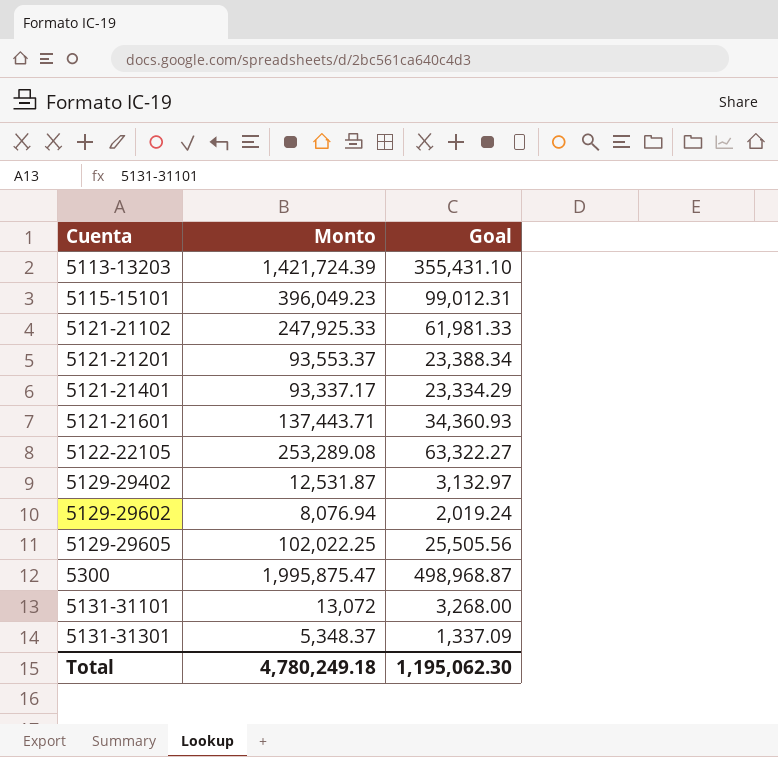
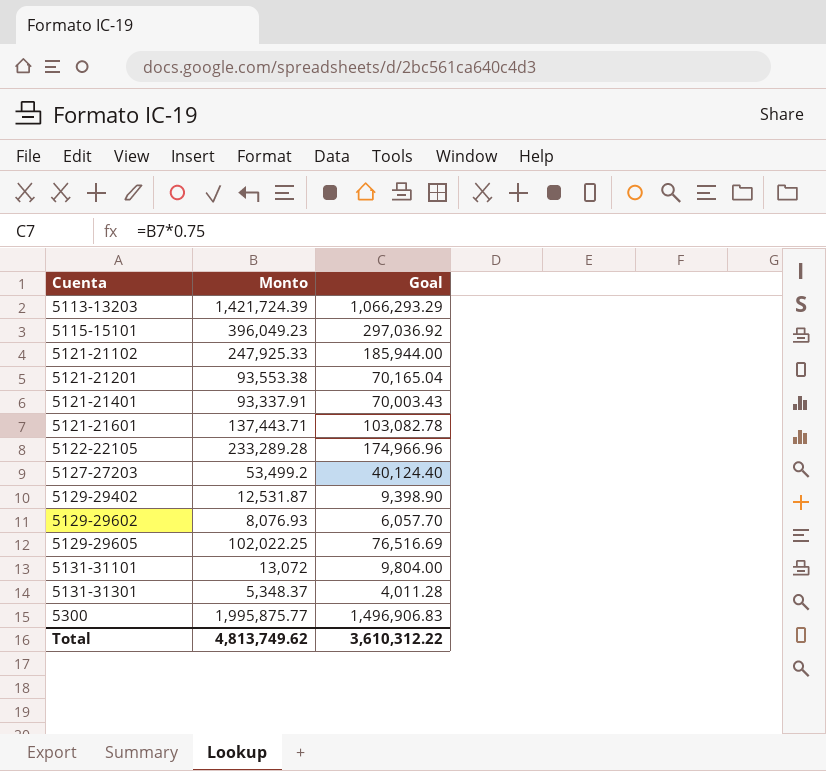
row order: none -> Cuenta ascending
column Goal | formula: [Monto] * 0.25 -> [Monto] * 0.75
5121-21201 | Monto: 93,553.37 -> 93,553.38
5121-21401 | Monto: 93,337.17 -> 93,337.91
5122-22105 | Monto: 253,289.08 -> 233,289.28
row 5127-27203: none -> 53,499.2 | 40,124.40
5129-29602 | Monto: 8,076.94 -> 8,076.93
5300 | Monto: 1,995,875.47 -> 1,995,875.77
Total | Monto: 4,780,249.18 -> 4,813,749.62
Total | Goal: 1,195,062.30 -> 3,610,312.22

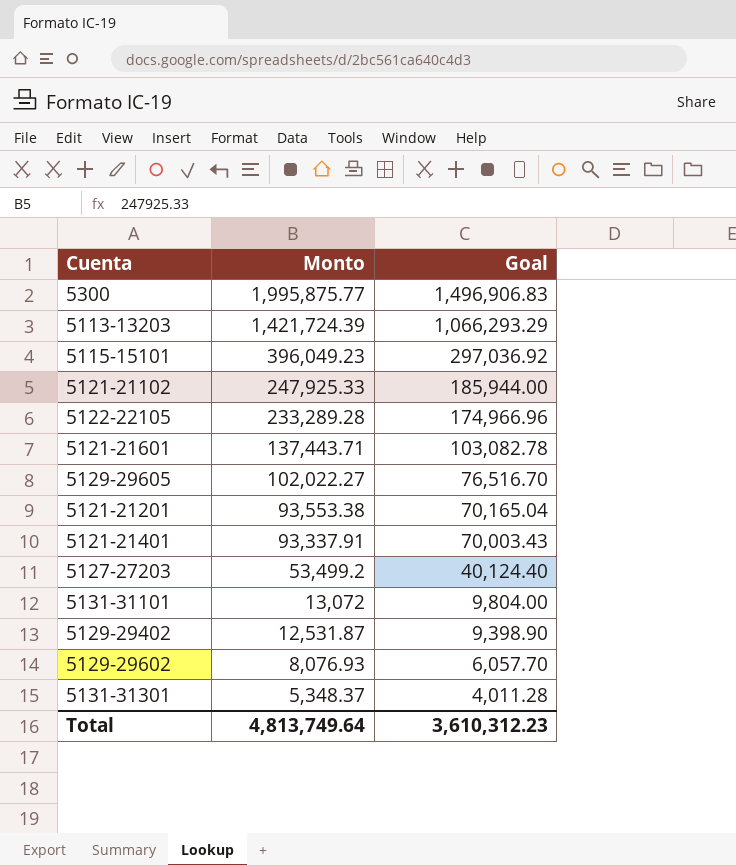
row order: Cuenta ascending -> Monto descending
5129-29605 | Monto: 102,022.25 -> 102,022.27
5129-29605 | Goal: 76,516.69 -> 76,516.70
Total | Monto: 4,813,749.62 -> 4,813,749.64
Total | Goal: 3,610,312.22 -> 3,610,312.23

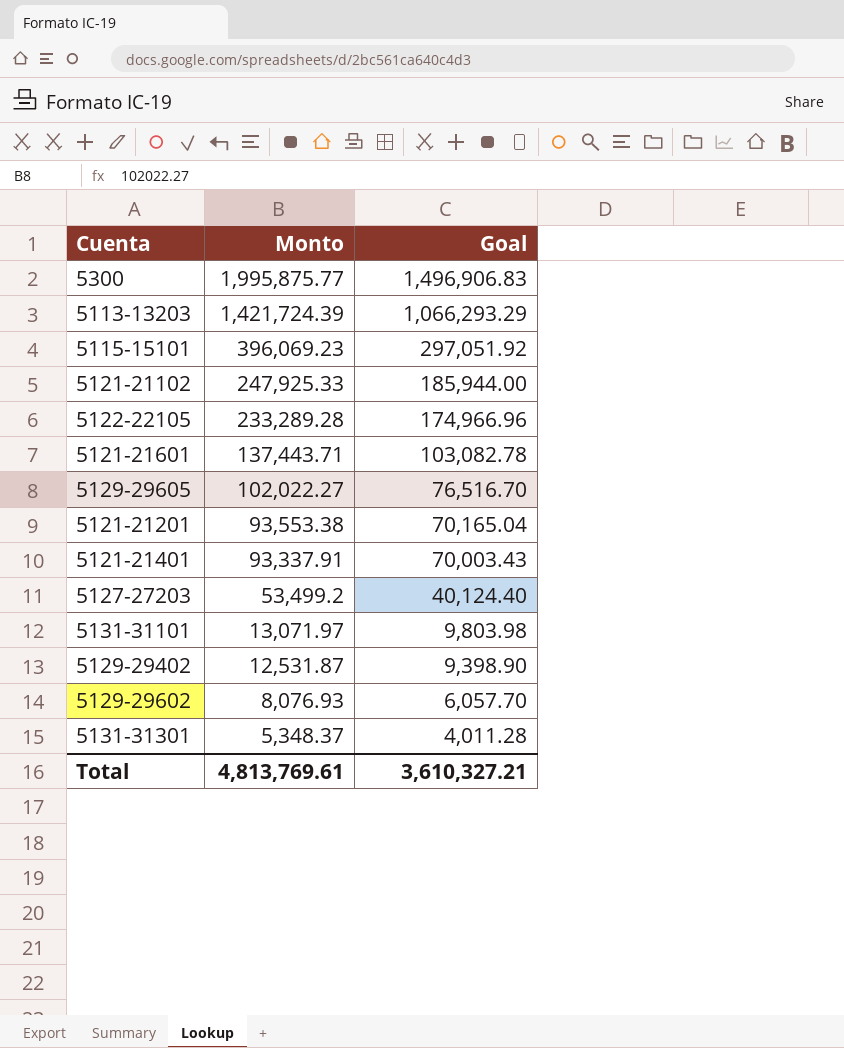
5115-15101 | Monto: 396,049.23 -> 396,069.23
5115-15101 | Goal: 297,036.92 -> 297,051.92
5131-31101 | Monto: 13,072 -> 13,071.97
5131-31101 | Goal: 9,804.00 -> 9,803.98
Total | Monto: 4,813,749.64 -> 4,813,769.61
Total | Goal: 3,610,312.23 -> 3,610,327.21

